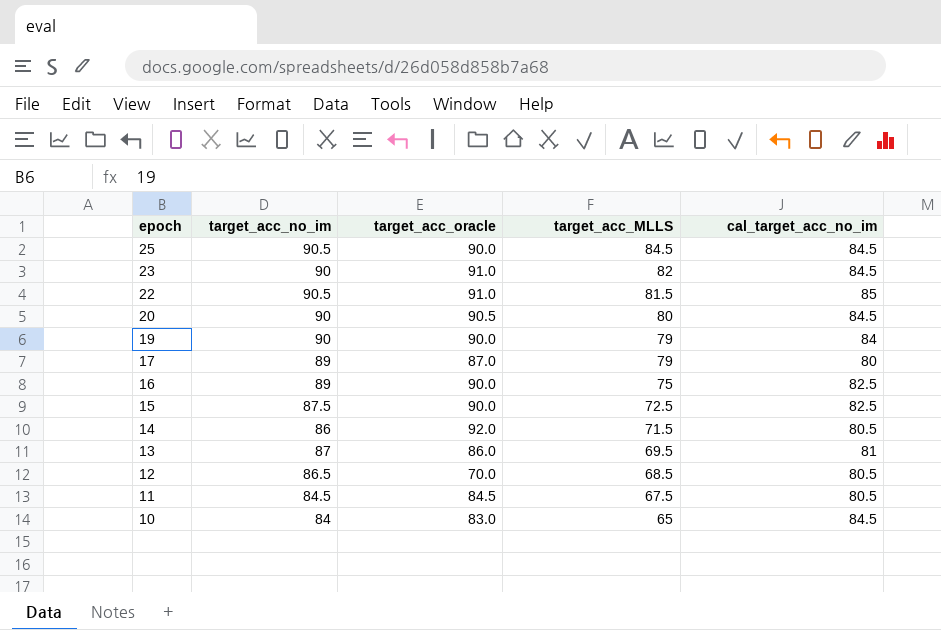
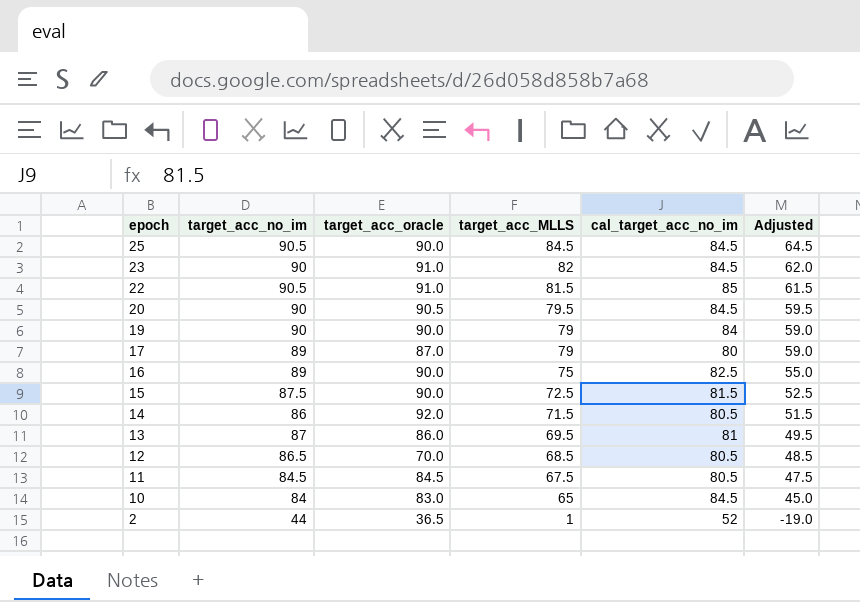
column Adjusted | formula: none -> [target_acc_MLLS] - 20
20 | target_acc_MLLS: 80 -> 79.5
15 | cal_target_acc_no_im: 82.5 -> 81.5
row 2: none -> 44 | 36.5 | 1 | 52 | -19.0

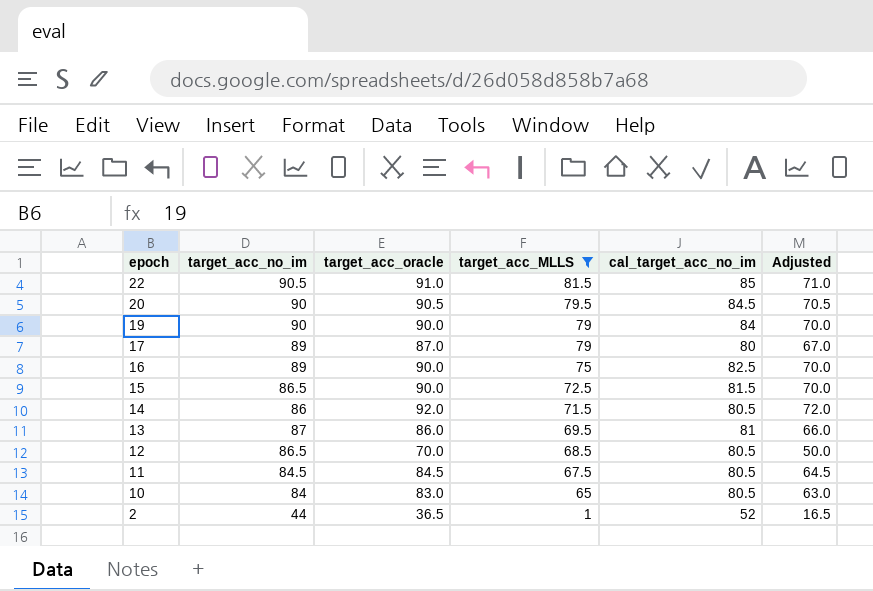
filter: none -> target_acc_MLLS <= 81.5
column Adjusted | formula: [target_acc_MLLS] - 20 -> [target_acc_oracle] - 20
15 | target_acc_no_im: 87.5 -> 86.5
10 | cal_target_acc_no_im: 84.5 -> 80.5

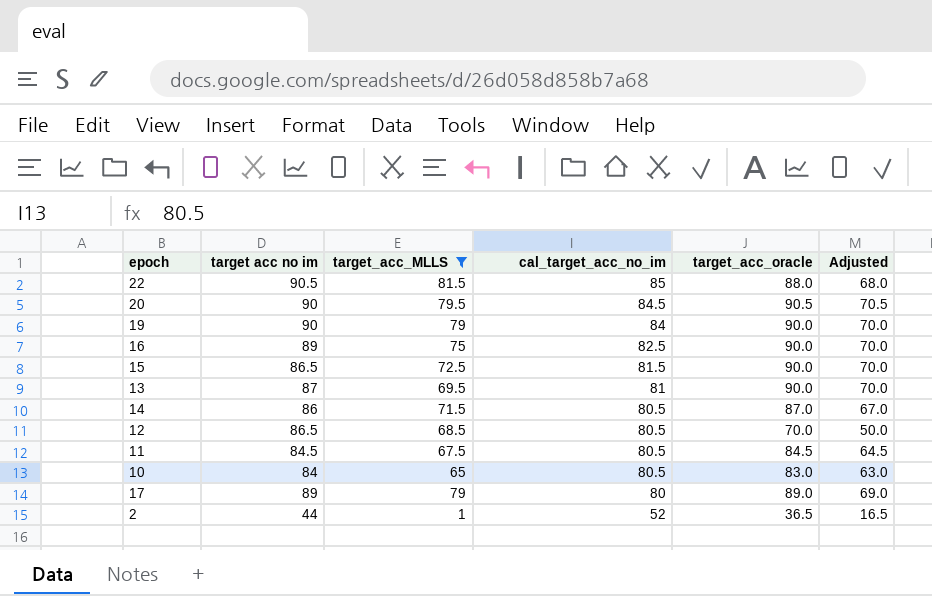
row order: epoch descending -> cal_target_acc_no_im descending
column name: target_acc_no_im -> target acc no im
column target_acc_oracle | position: 3 -> 5
22 | target_acc_oracle: 91.0 -> 88.0
22 | Adjusted: 71.0 -> 68.0
13 | target_acc_oracle: 86.0 -> 90.0
13 | Adjusted: 66.0 -> 70.0
14 | target_acc_oracle: 92.0 -> 87.0
14 | Adjusted: 72.0 -> 67.0
17 | target_acc_oracle: 87.0 -> 89.0
17 | Adjusted: 67.0 -> 69.0

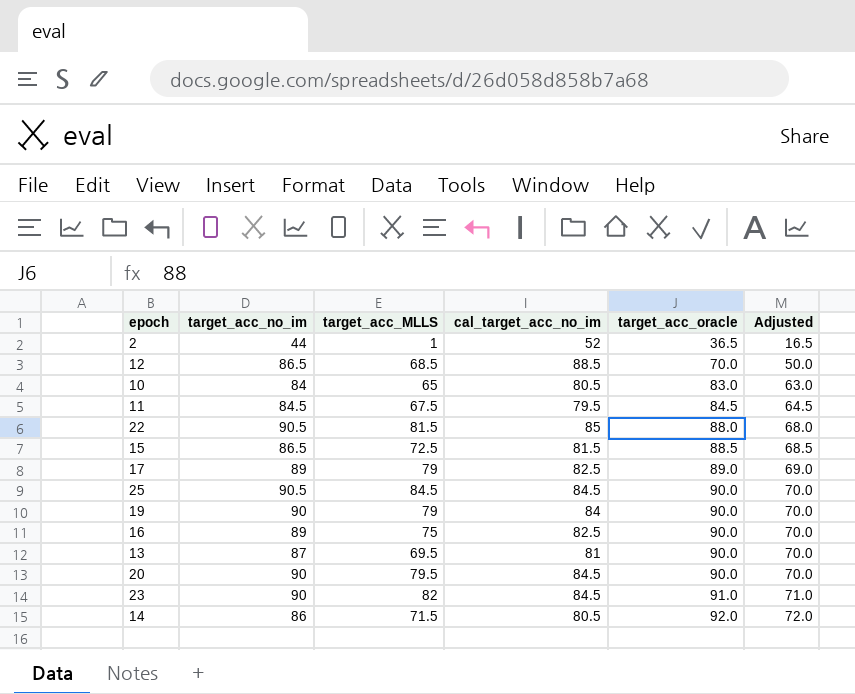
filter: target_acc_MLLS <= 81.5 -> none
row order: cal_target_acc_no_im descending -> target_acc_oracle ascending
column name: target acc no im -> target_acc_no_im
12 | cal_target_acc_no_im: 80.5 -> 88.5
11 | cal_target_acc_no_im: 80.5 -> 79.5
15 | target_acc_oracle: 90.0 -> 88.5
15 | Adjusted: 70.0 -> 68.5
17 | cal_target_acc_no_im: 80 -> 82.5
20 | target_acc_oracle: 90.5 -> 90.0
20 | Adjusted: 70.5 -> 70.0
14 | target_acc_oracle: 87.0 -> 92.0
14 | Adjusted: 67.0 -> 72.0

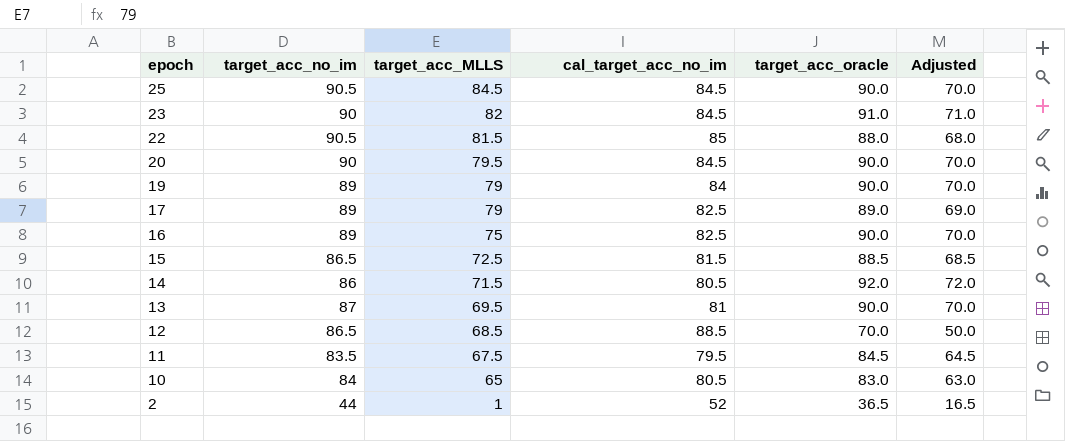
row order: target_acc_oracle ascending -> epoch descending
19 | target_acc_no_im: 90 -> 89
11 | target_acc_no_im: 84.5 -> 83.5

